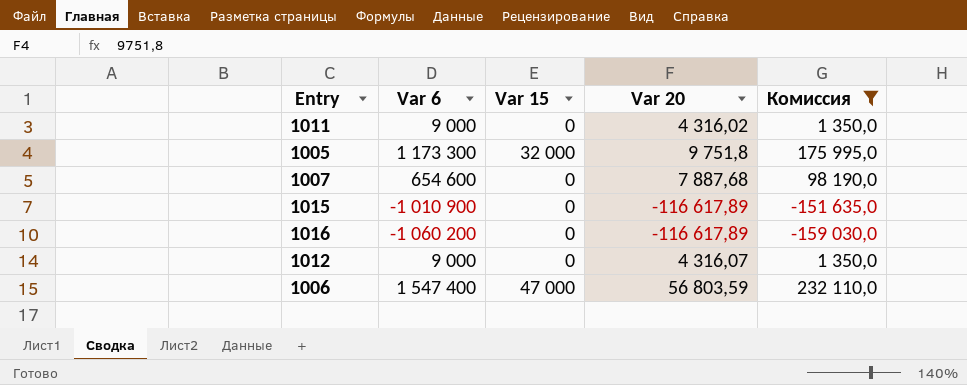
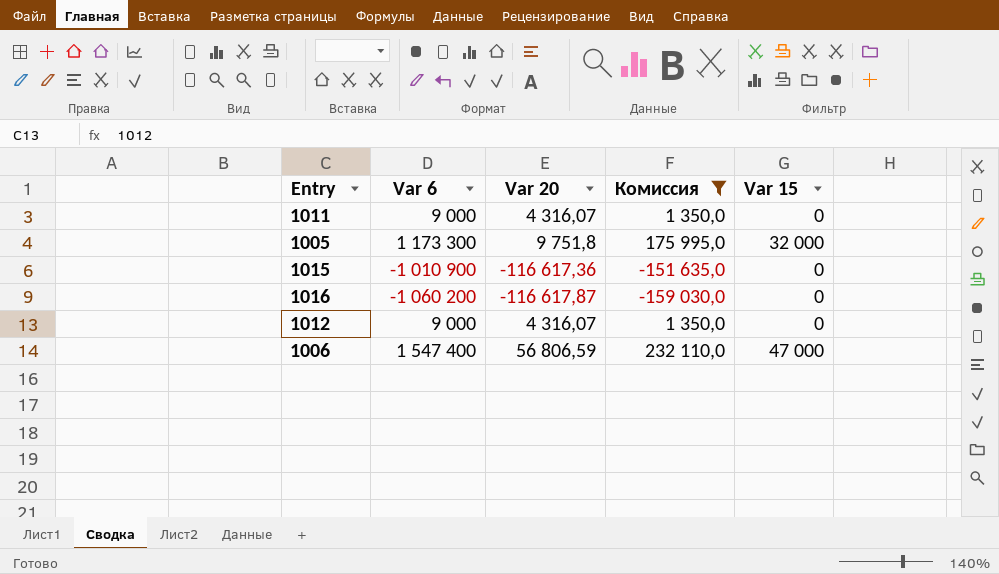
column Var 15 | position: 3 -> 5
row 1007: 654 600 | 0 | 7 887,68 | 98 190,0 -> none
1011 | Var 20: 4 316,02 -> 4 316,07
1015 | Var 20: -116 617,89 -> -116 617,36
1016 | Var 20: -116 617,89 -> -116 617,87
1006 | Var 20: 56 803,59 -> 56 806,59

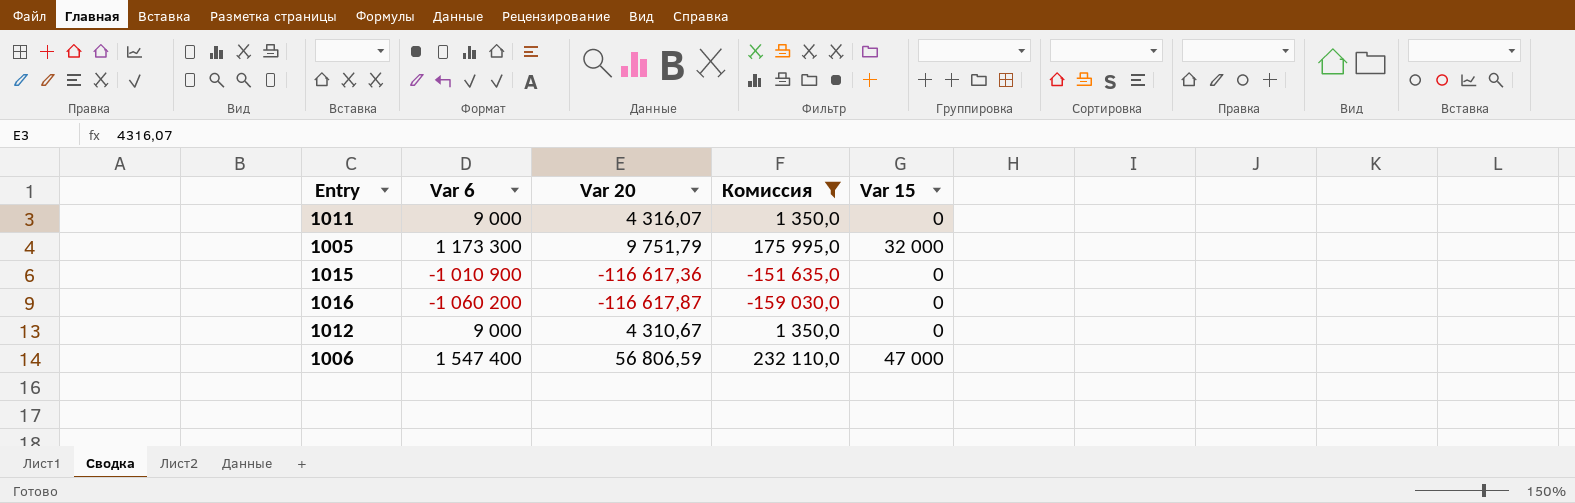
1005 | Var 20: 9 751,8 -> 9 751,79
1012 | Var 20: 4 316,07 -> 4 310,67

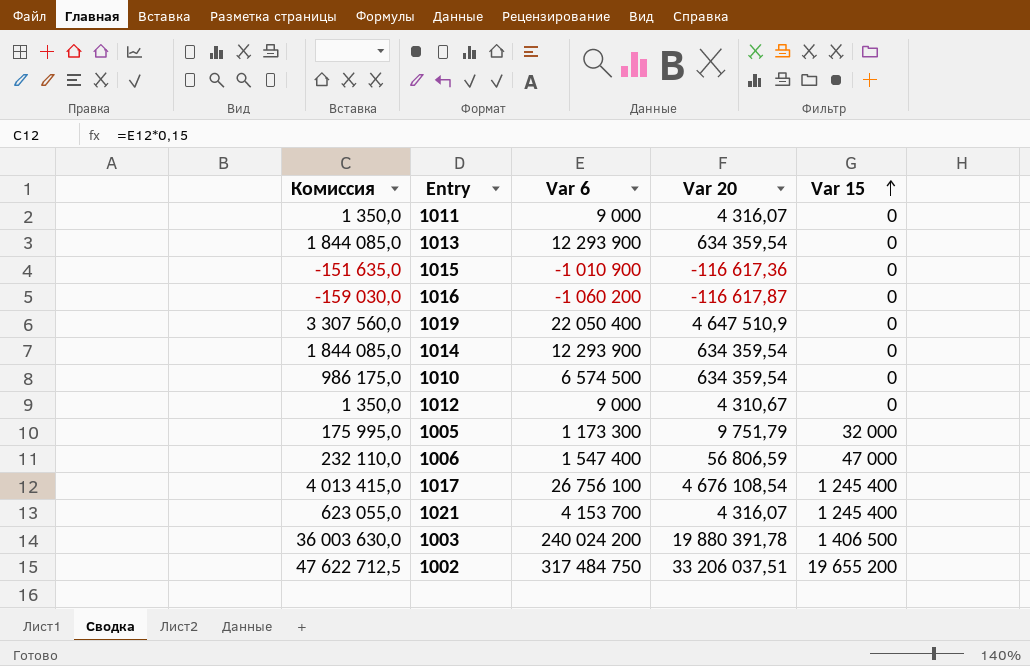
filter: Комиссия <= 232 110,0 -> none
row order: none -> Var 15 ascending
column Комиссия | position: 4 -> 1

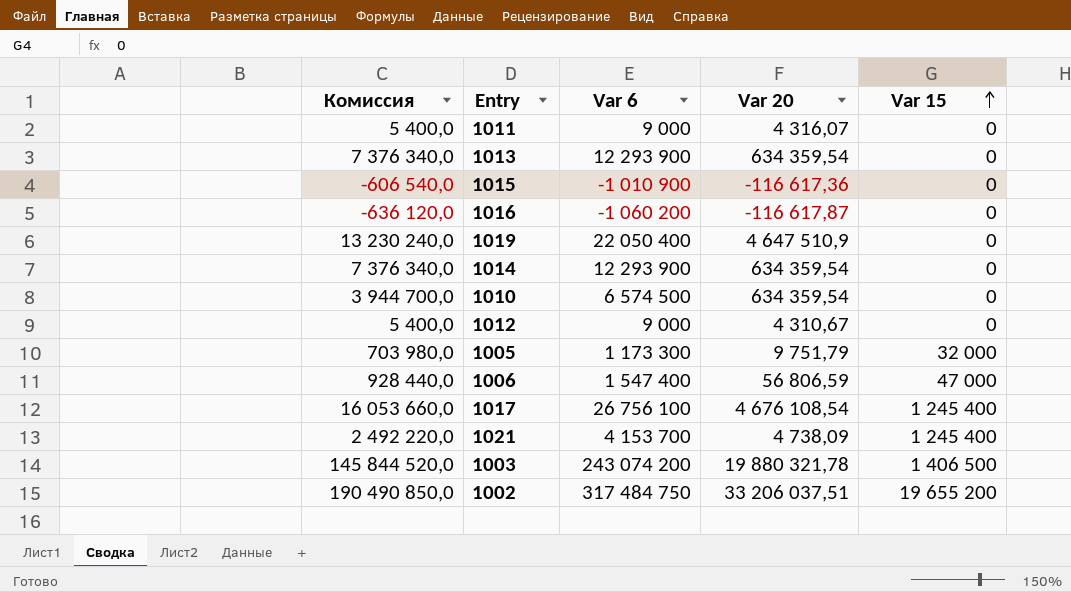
column Комиссия | formula: [Var 6] * 0,15 -> [Var 6] * 0,6
1021 | Var 20: 4 316,07 -> 4 738,09
1003 | Var 6: 240 024 200 -> 243 074 200
1003 | Var 20: 19 880 391,78 -> 19 880 321,78

